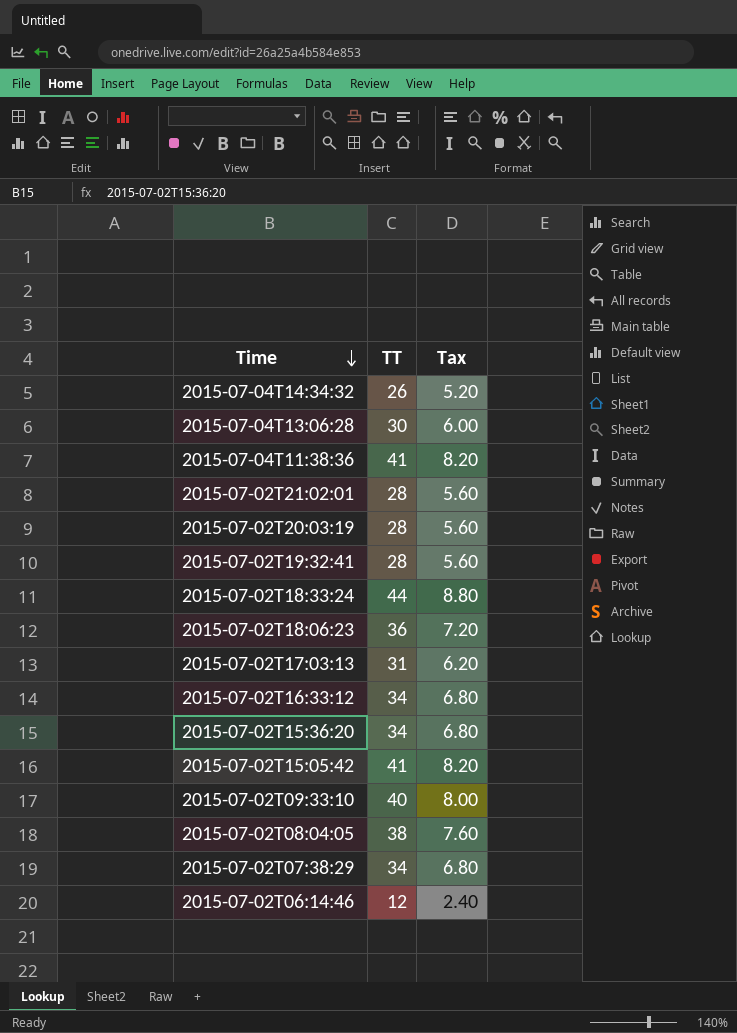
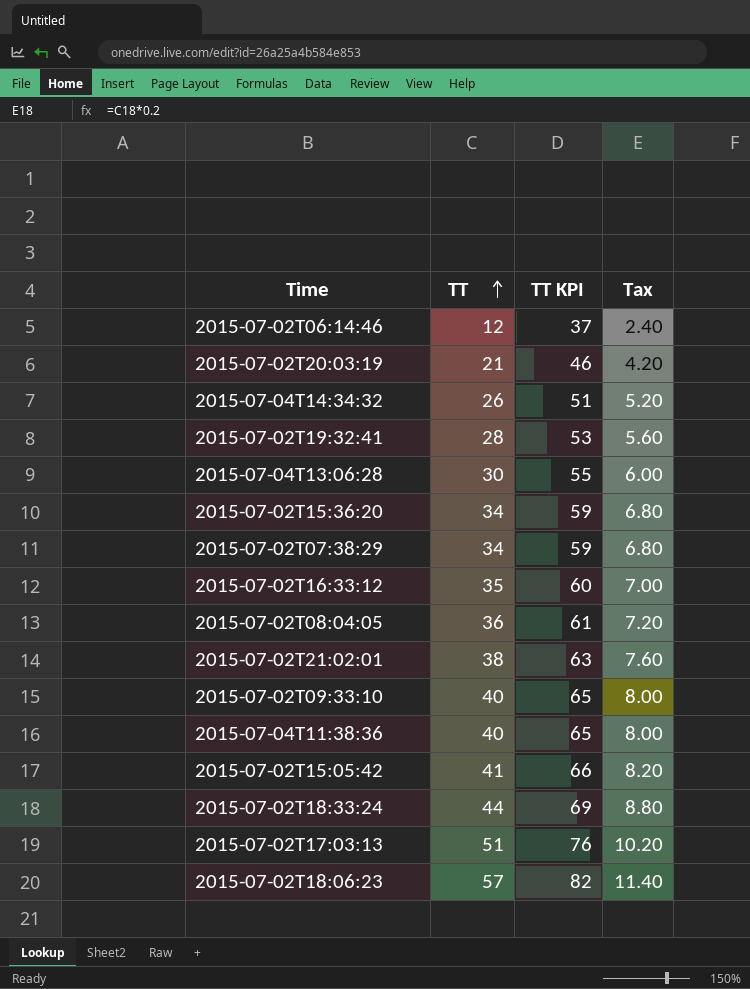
row order: Time descending -> TT ascending
column TT KPI | formula: none -> [TT] + 25
2015-07-02T20:03:19 | TT: 28 -> 21
2015-07-02T20:03:19 | Tax: 5.60 -> 4.20
2015-07-02T16:33:12 | TT: 34 -> 35
2015-07-02T16:33:12 | Tax: 6.80 -> 7.00
2015-07-02T08:04:05 | TT: 38 -> 36
2015-07-02T08:04:05 | Tax: 7.60 -> 7.20
2015-07-02T21:02:01 | TT: 28 -> 38
2015-07-02T21:02:01 | Tax: 5.60 -> 7.60
2015-07-04T11:38:36 | TT: 41 -> 40
2015-07-04T11:38:36 | Tax: 8.20 -> 8.00
2015-07-02T17:03:13 | TT: 31 -> 51
2015-07-02T17:03:13 | Tax: 6.20 -> 10.20
2015-07-02T18:06:23 | TT: 36 -> 57
2015-07-02T18:06:23 | Tax: 7.20 -> 11.40

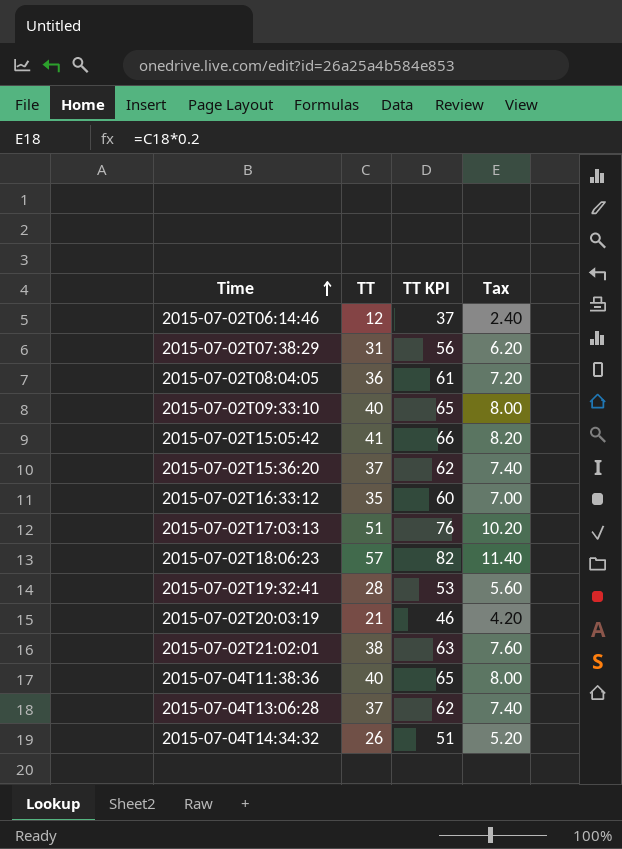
row order: TT ascending -> Time ascending
row 2015-07-02T18:33:24: 44 | 69 | 8.80 -> none
2015-07-02T07:38:29 | TT: 34 -> 31
2015-07-02T07:38:29 | TT KPI: 59 -> 56
2015-07-02T07:38:29 | Tax: 6.80 -> 6.20
2015-07-02T15:36:20 | TT: 34 -> 37
2015-07-02T15:36:20 | TT KPI: 59 -> 62
2015-07-02T15:36:20 | Tax: 6.80 -> 7.40
2015-07-04T13:06:28 | TT: 30 -> 37
2015-07-04T13:06:28 | TT KPI: 55 -> 62
2015-07-04T13:06:28 | Tax: 6.00 -> 7.40

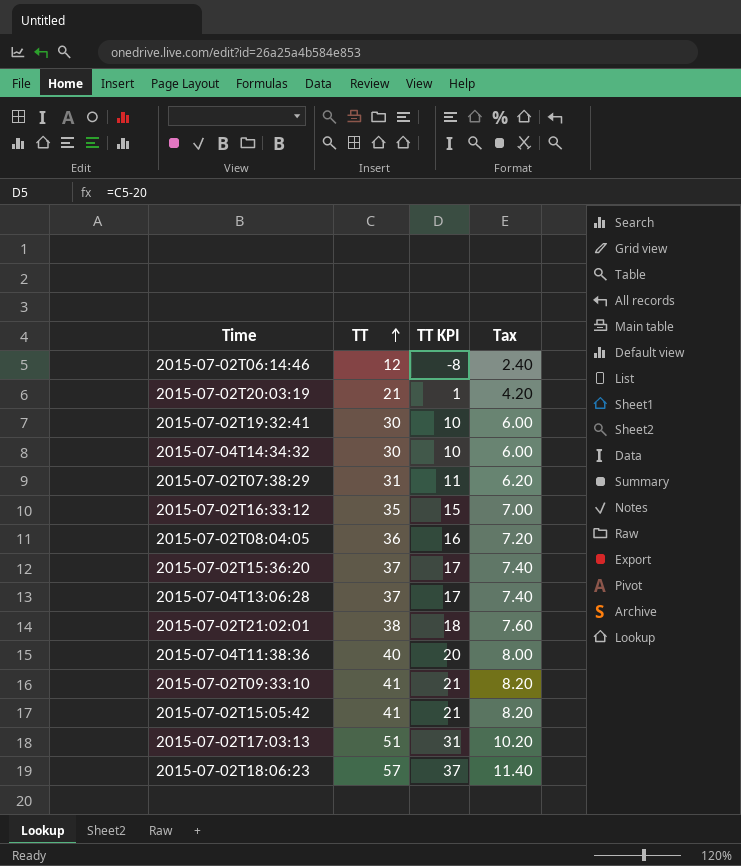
row order: Time ascending -> TT ascending
column TT KPI | formula: [TT] + 25 -> [TT] - 20
2015-07-02T19:32:41 | TT: 28 -> 30
2015-07-02T19:32:41 | Tax: 5.60 -> 6.00
2015-07-04T14:34:32 | TT: 26 -> 30
2015-07-04T14:34:32 | Tax: 5.20 -> 6.00
2015-07-02T09:33:10 | TT: 40 -> 41
2015-07-02T09:33:10 | Tax: 8.00 -> 8.20

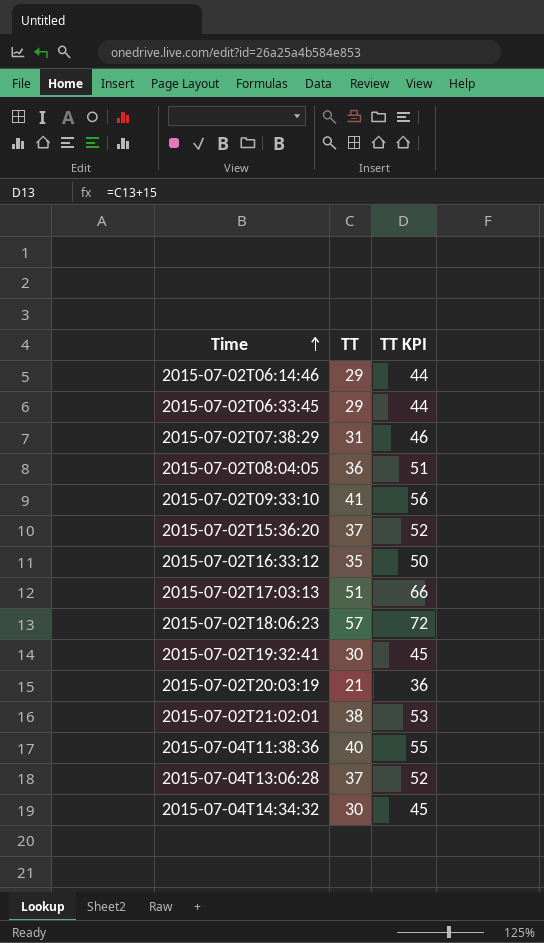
row order: TT ascending -> Time ascending
column Tax | formula: [TT] * 0.2 -> none
column TT KPI | formula: [TT] - 20 -> [TT] + 15
row 2015-07-02T15:05:42: 41 | 21 | 8.20 -> none
2015-07-02T06:14:46 | TT: 12 -> 29
row 2015-07-02T06:33:45: none -> 29 | 44

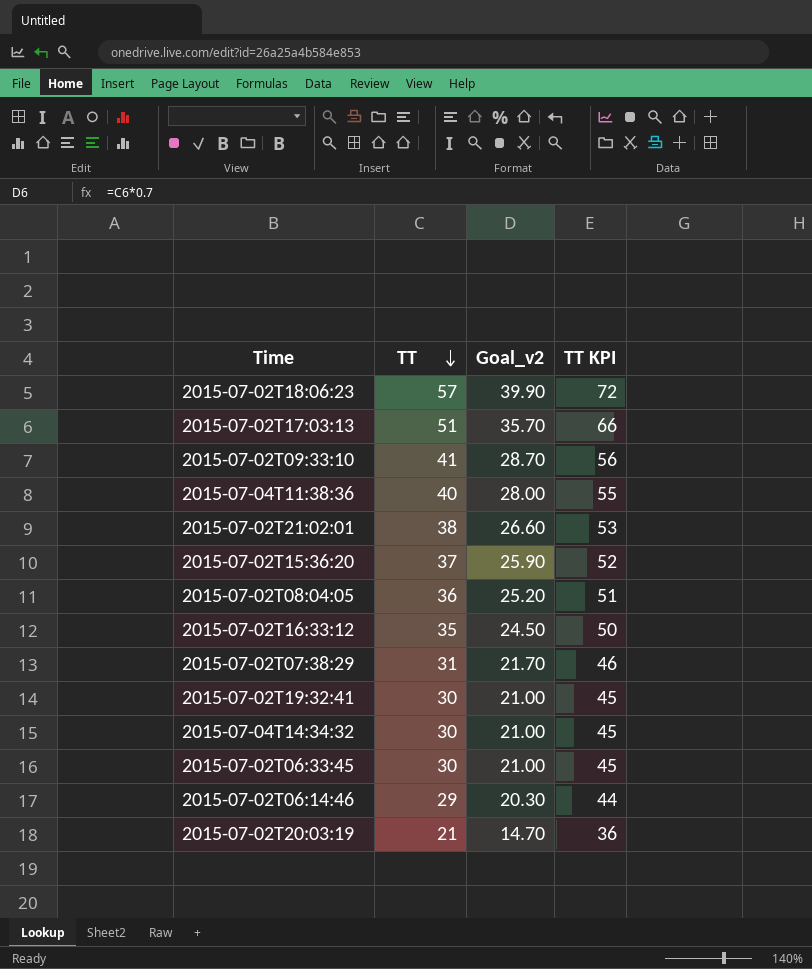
row order: Time ascending -> TT descending
column Goal_v2 | formula: none -> [TT] * 0.7
row 2015-07-04T13:06:28: 37 | 52 -> none
2015-07-02T06:33:45 | TT: 29 -> 30
2015-07-02T06:33:45 | TT KPI: 44 -> 45

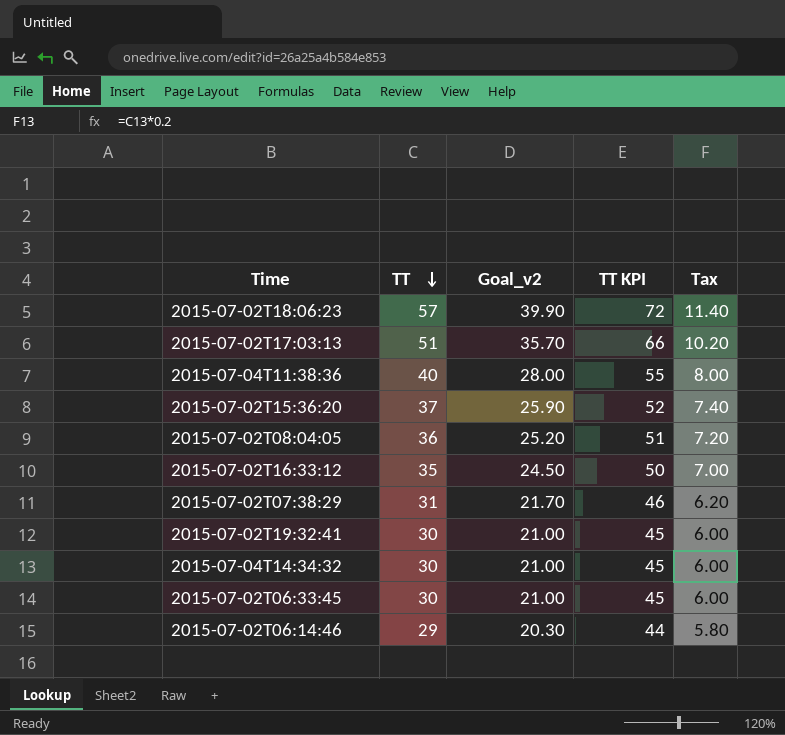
column Tax | formula: none -> [TT] * 0.2
row 2015-07-02T09:33:10: 41 | 28.70 | 56 -> none
row 2015-07-02T21:02:01: 38 | 26.60 | 53 -> none
row 2015-07-02T20:03:19: 21 | 14.70 | 36 -> none

